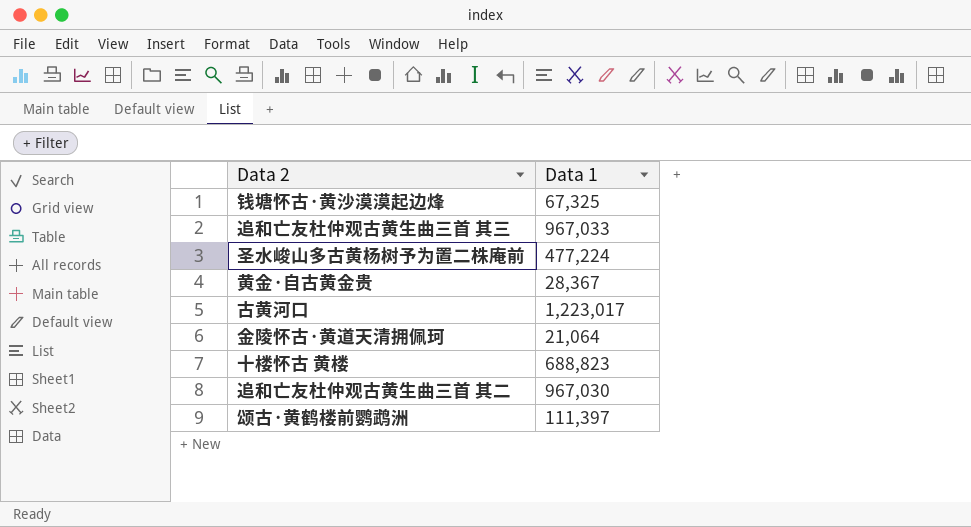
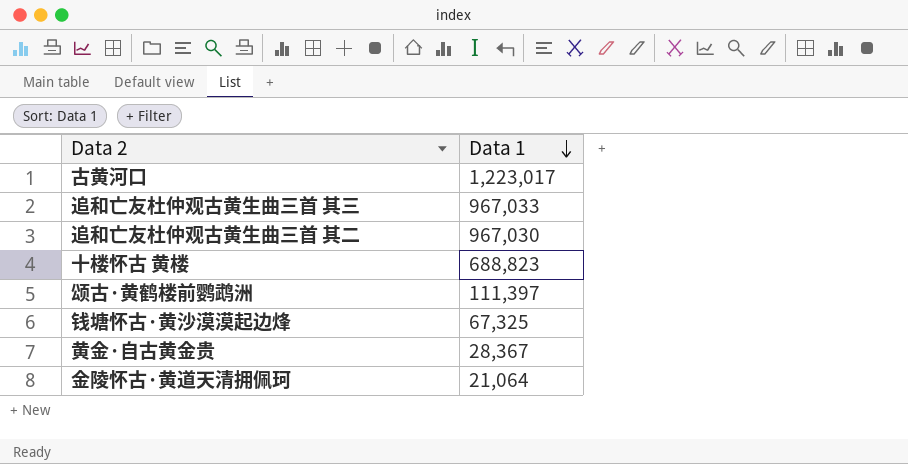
row order: none -> Data 1 descending
row 圣水峻山多古黄杨树予为置二株庵前: 477,224 -> none

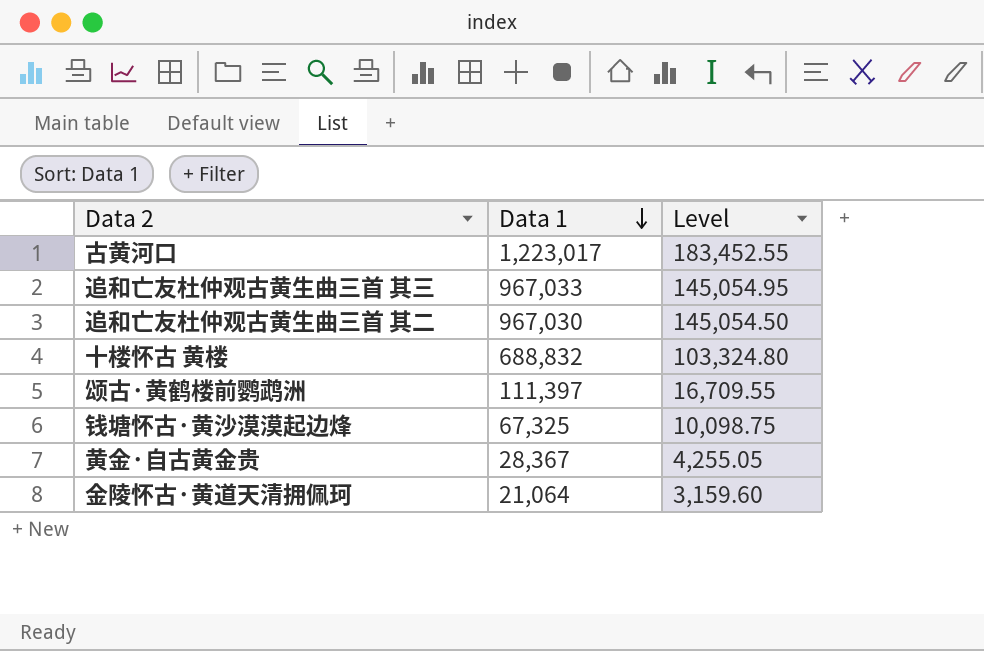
column Level | formula: none -> [Data 1] * 0.15
十楼怀古 黄楼 | Data 1: 688,823 -> 688,832

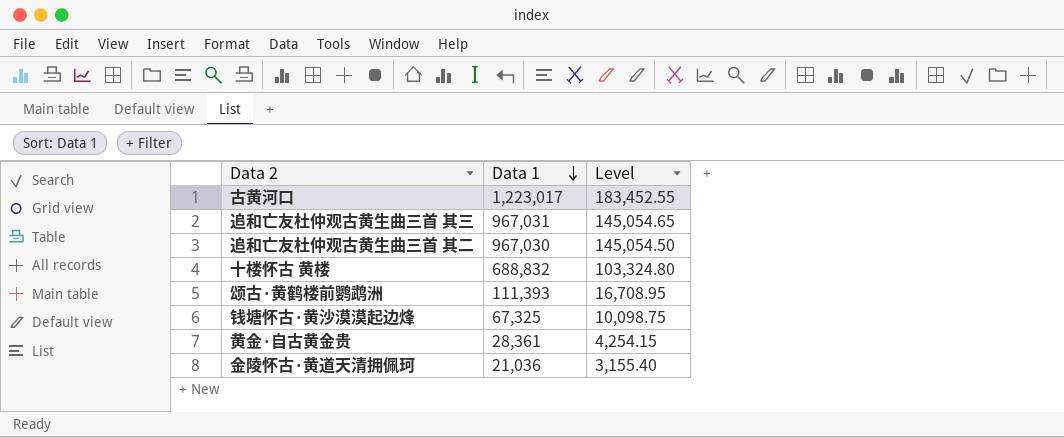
追和亡友杜仲观古黄生曲三首 其三 | Data 1: 967,033 -> 967,031
追和亡友杜仲观古黄生曲三首 其三 | Level: 145,054.95 -> 145,054.65
颂古·黄鹤楼前鹦鹉洲 | Data 1: 111,397 -> 111,393
颂古·黄鹤楼前鹦鹉洲 | Level: 16,709.55 -> 16,708.95
黄金·自古黄金贵 | Data 1: 28,367 -> 28,361
黄金·自古黄金贵 | Level: 4,255.05 -> 4,254.15
金陵怀古·黄道天清拥佩珂 | Data 1: 21,064 -> 21,036
金陵怀古·黄道天清拥佩珂 | Level: 3,159.60 -> 3,155.40

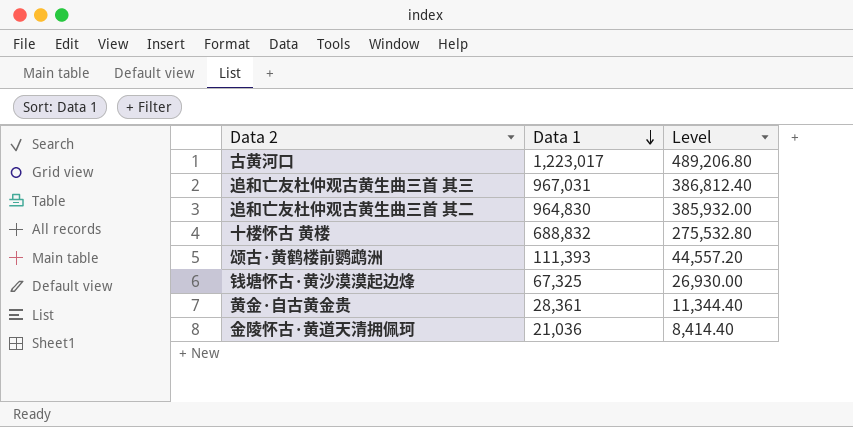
column Level | formula: [Data 1] * 0.15 -> [Data 1] * 0.4
追和亡友杜仲观古黄生曲三首 其二 | Data 1: 967,030 -> 964,830

